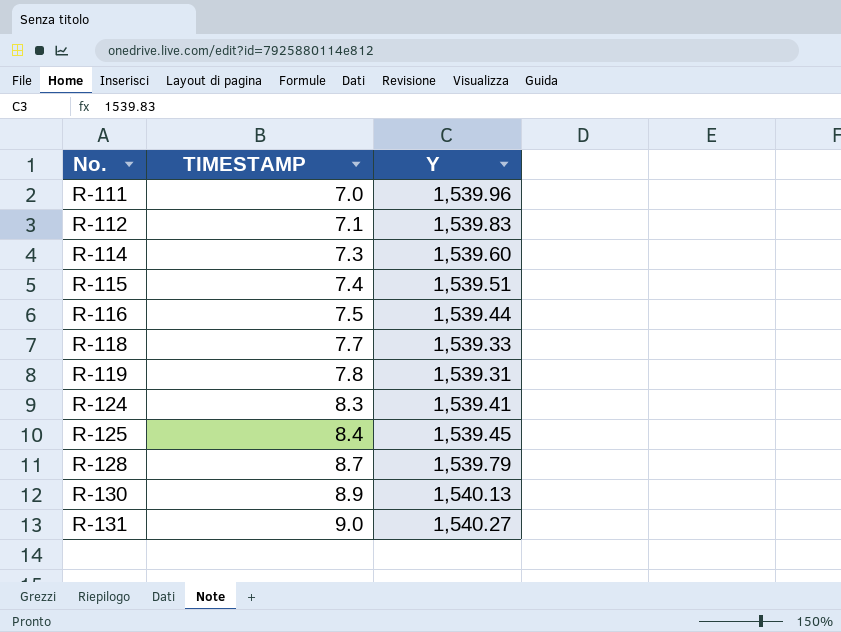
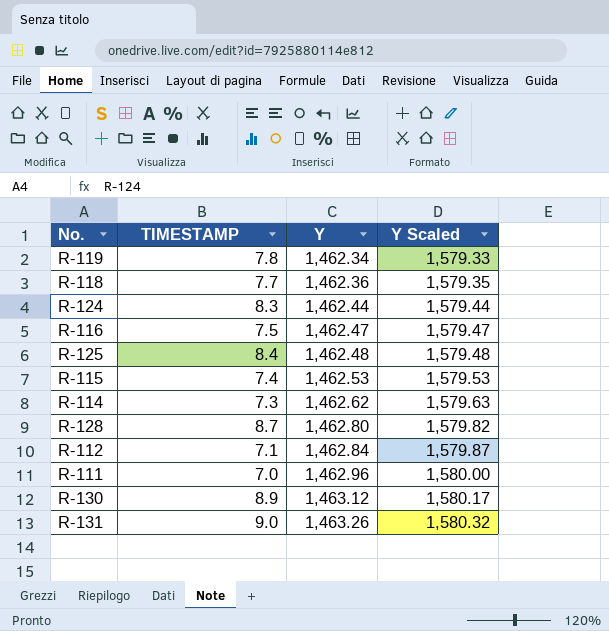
row order: No. ascending -> Y ascending
column Y Scaled | formula: none -> [Y] * 1.08
R-119 | Y: 1,539.31 -> 1,462.34
R-118 | Y: 1,539.33 -> 1,462.36
R-124 | Y: 1,539.41 -> 1,462.44
R-116 | Y: 1,539.44 -> 1,462.47
R-125 | Y: 1,539.45 -> 1,462.48
R-115 | Y: 1,539.51 -> 1,462.53
R-114 | Y: 1,539.60 -> 1,462.62
R-128 | Y: 1,539.79 -> 1,462.80
R-112 | Y: 1,539.83 -> 1,462.84
R-111 | Y: 1,539.96 -> 1,462.96
R-130 | Y: 1,540.13 -> 1,463.12
R-131 | Y: 1,540.27 -> 1,463.26

